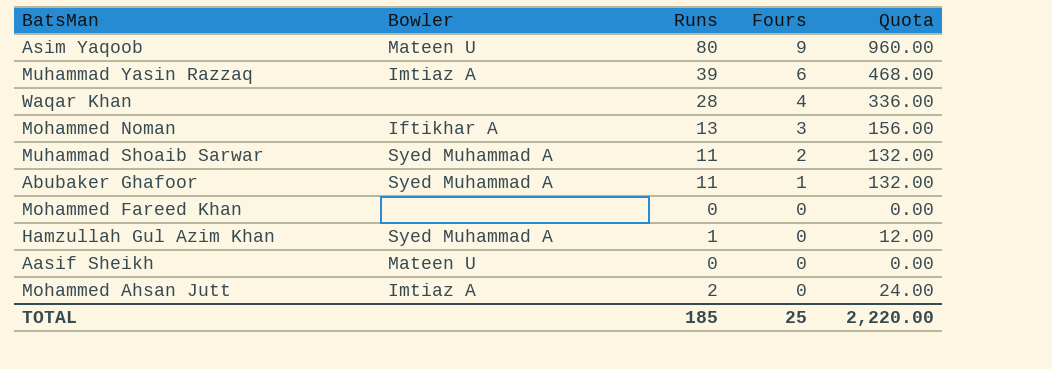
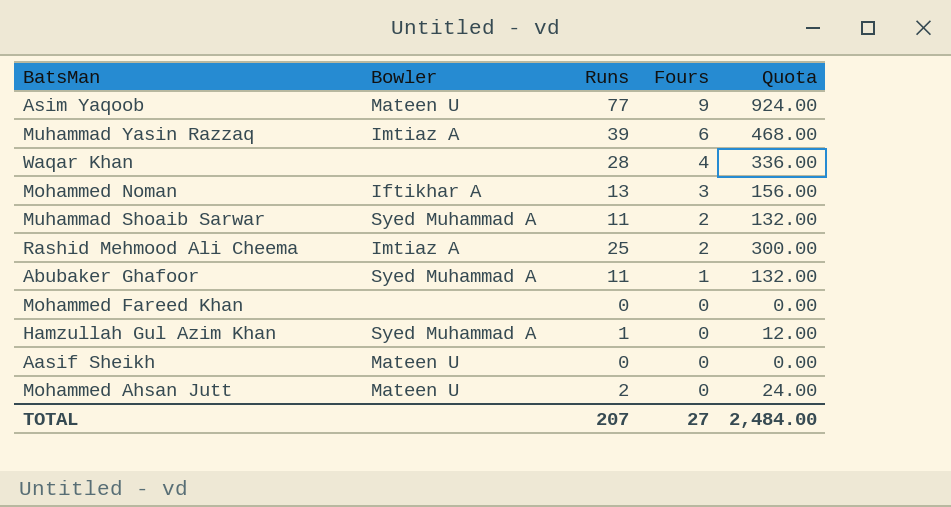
Asim Yaqoob | Runs: 80 -> 77
Asim Yaqoob | Quota: 960.00 -> 924.00
row Rashid Mehmood Ali Cheema: none -> Imtiaz A | 25 | 2 | 300.00
Mohammed Ahsan Jutt | Bowler: Imtiaz A -> Mateen U
TOTAL | Runs: 185 -> 207
TOTAL | Fours: 25 -> 27
TOTAL | Quota: 2,220.00 -> 2,484.00

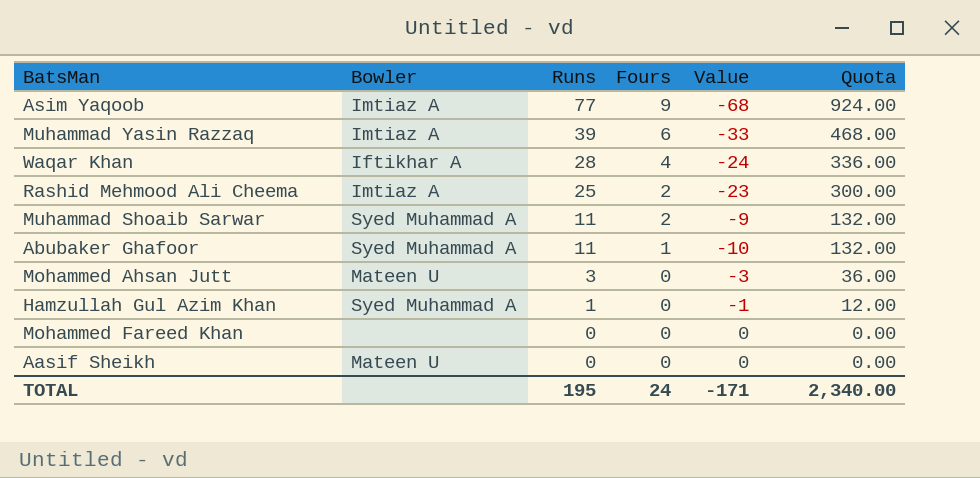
row order: Fours descending -> Runs descending
column Value | formula: none -> [Fours] - [Runs]
row Mohammed Noman: Iftikhar A | 13 | 3 | 156.00 -> none
Asim Yaqoob | Bowler: Mateen U -> Imtiaz A
Waqar Khan | Bowler: none -> Iftikhar A
Mohammed Ahsan Jutt | Runs: 2 -> 3
Mohammed Ahsan Jutt | Quota: 24.00 -> 36.00
TOTAL | Runs: 207 -> 195
TOTAL | Fours: 27 -> 24
TOTAL | Quota: 2,484.00 -> 2,340.00

